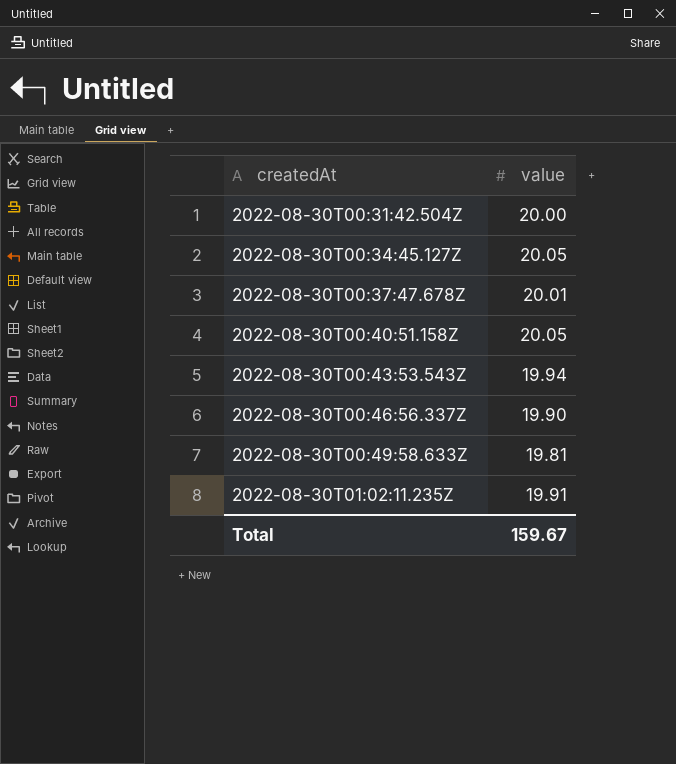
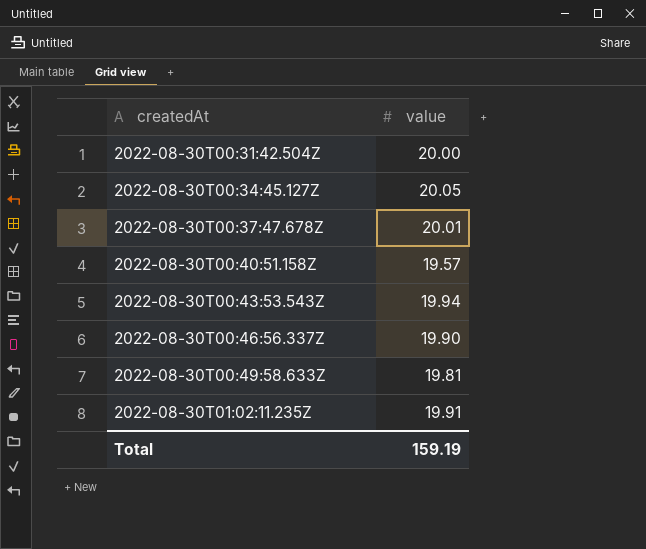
2022-08-30T00:40:51.158Z | value: 20.05 -> 19.57
Total | value: 159.67 -> 159.19

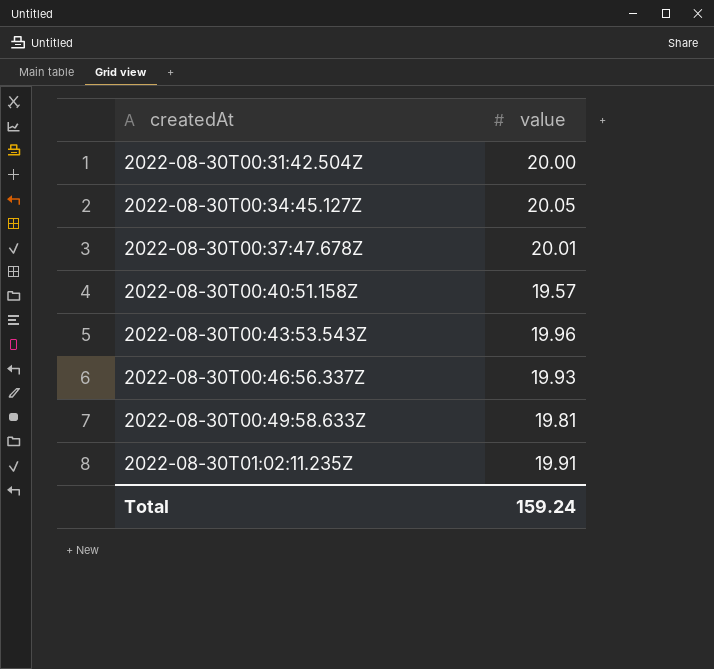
2022-08-30T00:43:53.543Z | value: 19.94 -> 19.96
2022-08-30T00:46:56.337Z | value: 19.90 -> 19.93
Total | value: 159.19 -> 159.24

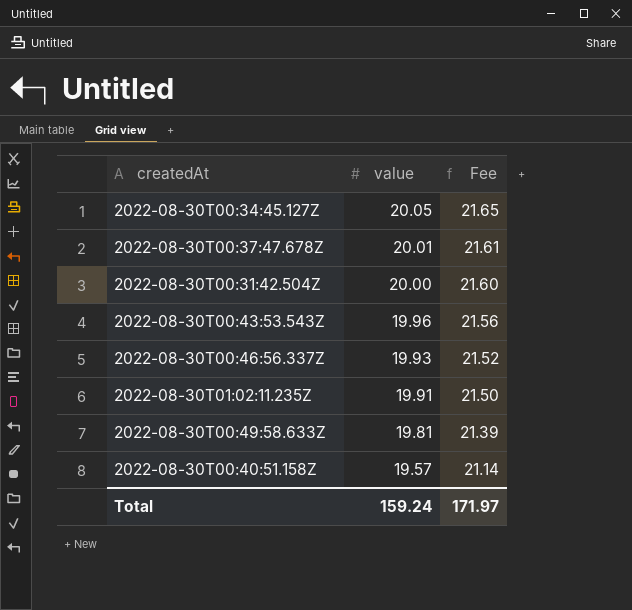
row order: createdAt ascending -> value descending
column Fee | formula: none -> [value] * 1.08

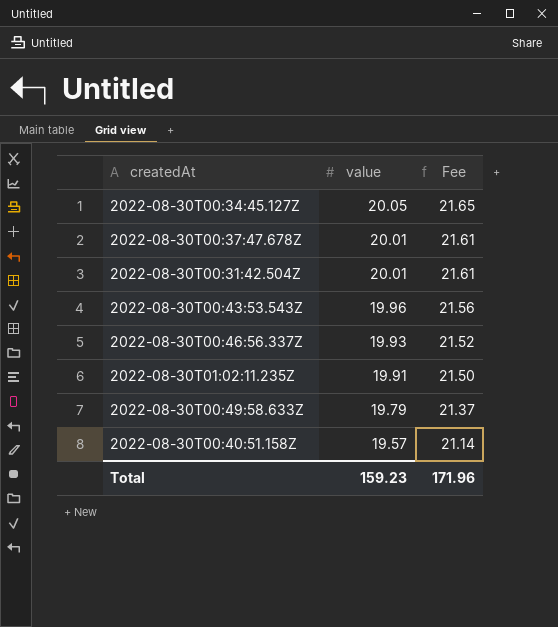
2022-08-30T00:31:42.504Z | value: 20.00 -> 20.01
2022-08-30T00:31:42.504Z | Fee: 21.60 -> 21.61
2022-08-30T00:49:58.633Z | value: 19.81 -> 19.79
2022-08-30T00:49:58.633Z | Fee: 21.39 -> 21.37
Total | value: 159.24 -> 159.23
Total | Fee: 171.97 -> 171.96

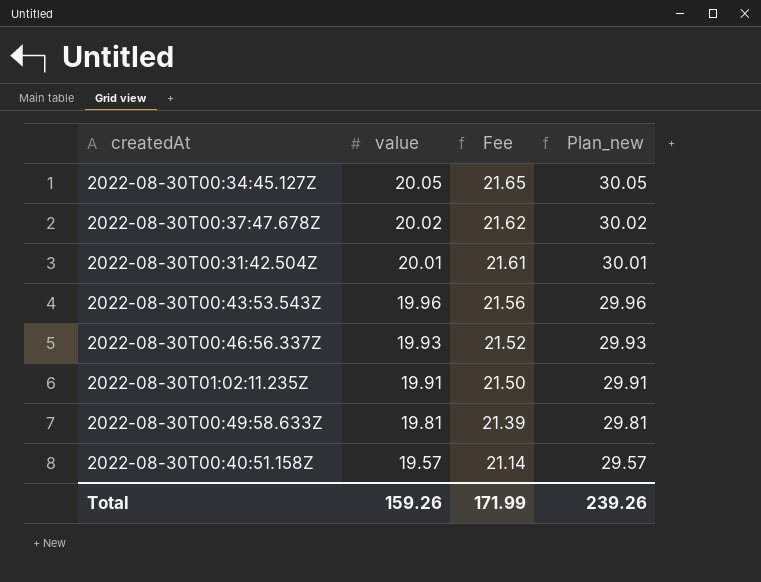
column Plan_new | formula: none -> [value] + 10
2022-08-30T00:37:47.678Z | value: 20.01 -> 20.02
2022-08-30T00:37:47.678Z | Fee: 21.61 -> 21.62
2022-08-30T00:49:58.633Z | value: 19.79 -> 19.81
2022-08-30T00:49:58.633Z | Fee: 21.37 -> 21.39
Total | value: 159.23 -> 159.26
Total | Fee: 171.96 -> 171.99

